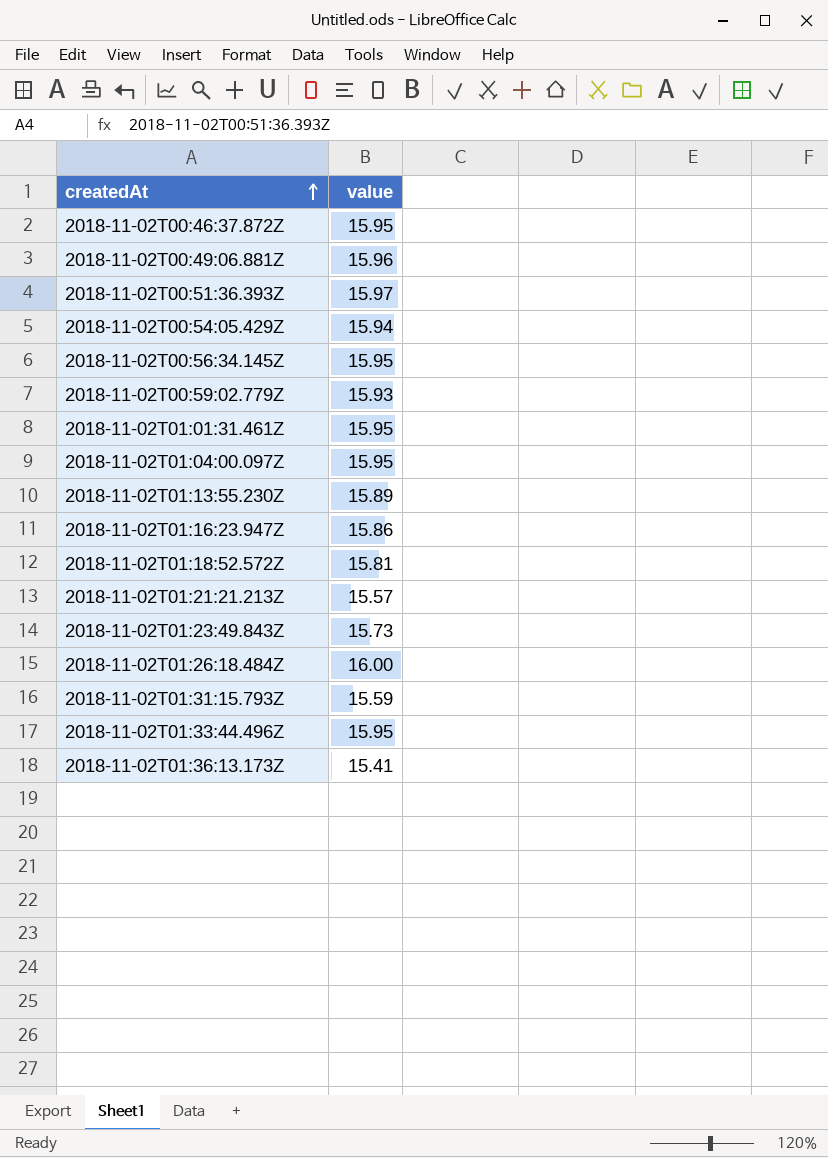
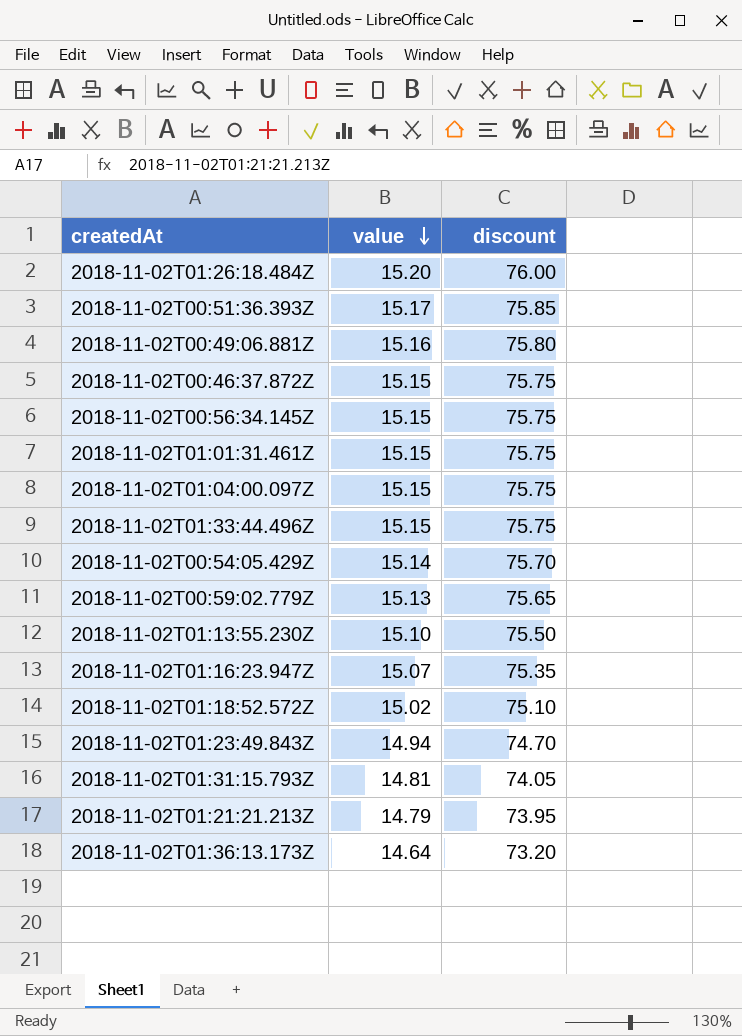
row order: createdAt ascending -> value descending
column discount | formula: none -> [value] * 5
2018-11-02T01:26:18.484Z | value: 16.00 -> 15.20
2018-11-02T00:51:36.393Z | value: 15.97 -> 15.17
2018-11-02T00:49:06.881Z | value: 15.96 -> 15.16
2018-11-02T00:46:37.872Z | value: 15.95 -> 15.15
2018-11-02T00:56:34.145Z | value: 15.95 -> 15.15
2018-11-02T01:01:31.461Z | value: 15.95 -> 15.15
2018-11-02T01:04:00.097Z | value: 15.95 -> 15.15
2018-11-02T01:33:44.496Z | value: 15.95 -> 15.15
2018-11-02T00:54:05.429Z | value: 15.94 -> 15.14
2018-11-02T00:59:02.779Z | value: 15.93 -> 15.13
2018-11-02T01:13:55.230Z | value: 15.89 -> 15.10
2018-11-02T01:16:23.947Z | value: 15.86 -> 15.07
2018-11-02T01:18:52.572Z | value: 15.81 -> 15.02
2018-11-02T01:23:49.843Z | value: 15.73 -> 14.94
2018-11-02T01:31:15.793Z | value: 15.59 -> 14.81
2018-11-02T01:21:21.213Z | value: 15.57 -> 14.79
2018-11-02T01:36:13.173Z | value: 15.41 -> 14.64

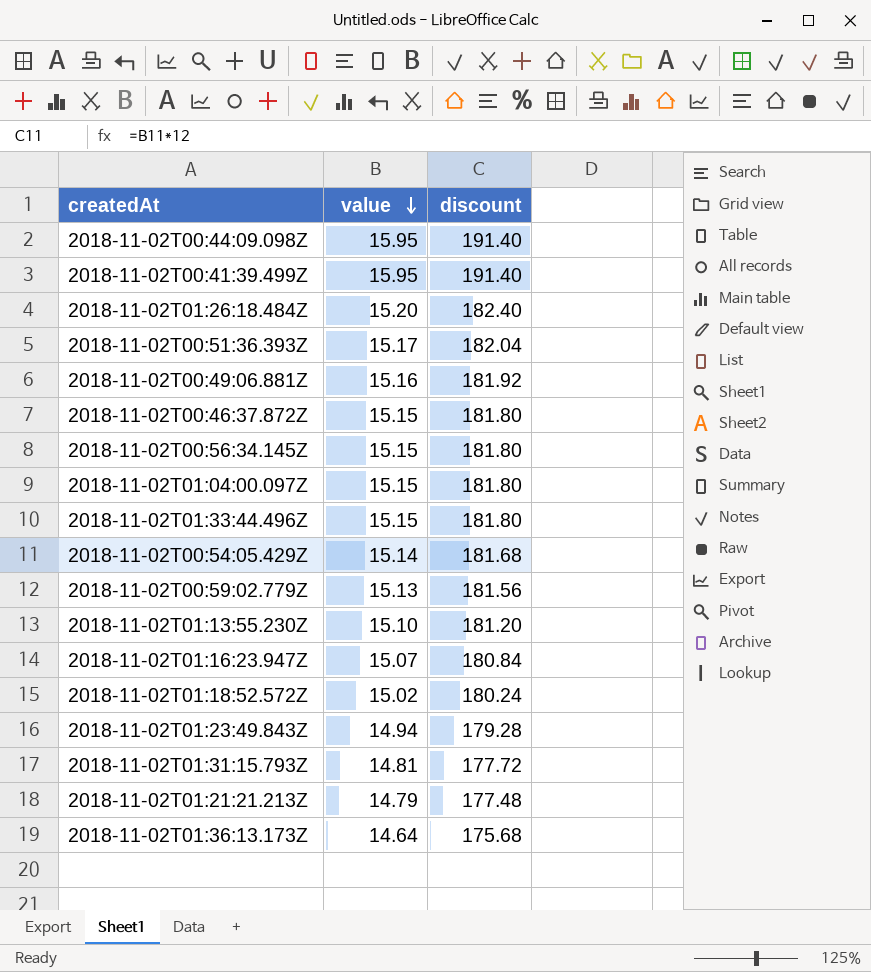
column discount | formula: [value] * 5 -> [value] * 12
row 2018-11-02T01:01:31.461Z: 15.15 | 75.75 -> none
row 2018-11-02T00:44:09.098Z: none -> 15.95 | 191.40
row 2018-11-02T00:41:39.499Z: none -> 15.95 | 191.40

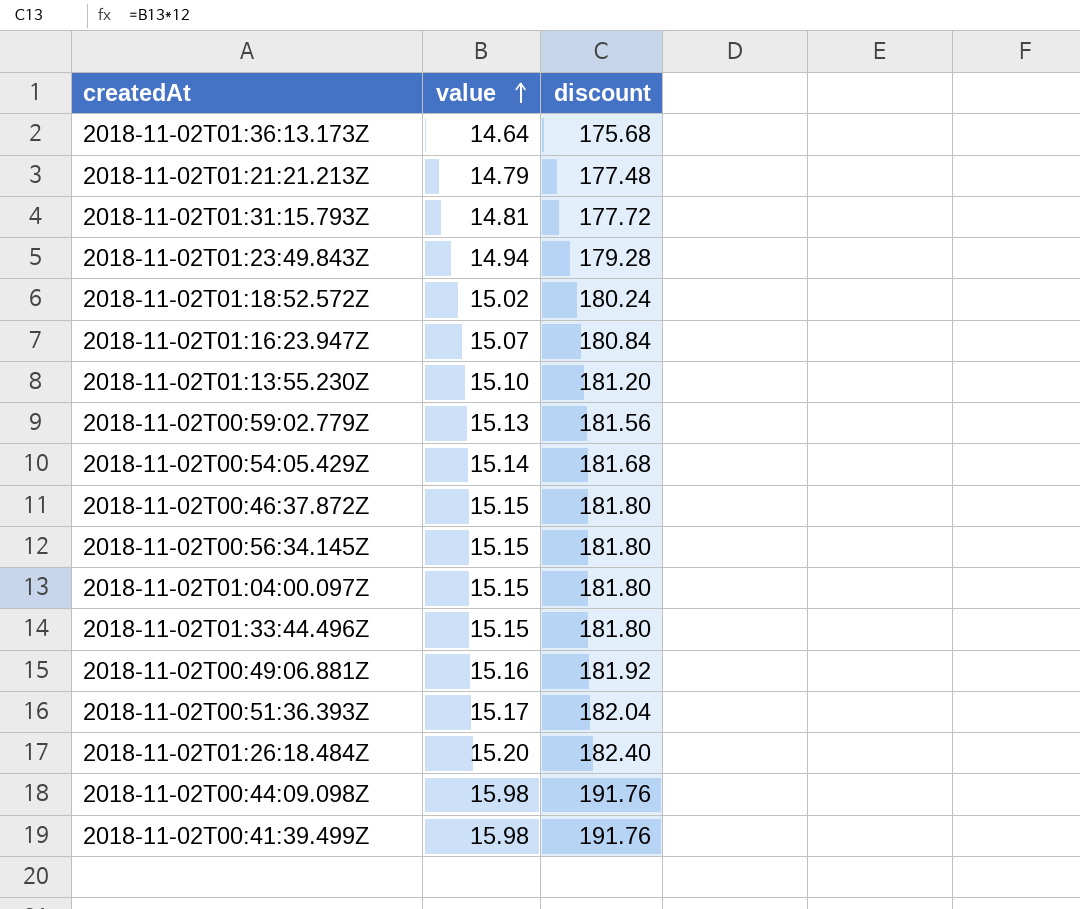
row order: value descending -> value ascending
2018-11-02T00:44:09.098Z | value: 15.95 -> 15.98
2018-11-02T00:44:09.098Z | discount: 191.40 -> 191.76
2018-11-02T00:41:39.499Z | value: 15.95 -> 15.98
2018-11-02T00:41:39.499Z | discount: 191.40 -> 191.76

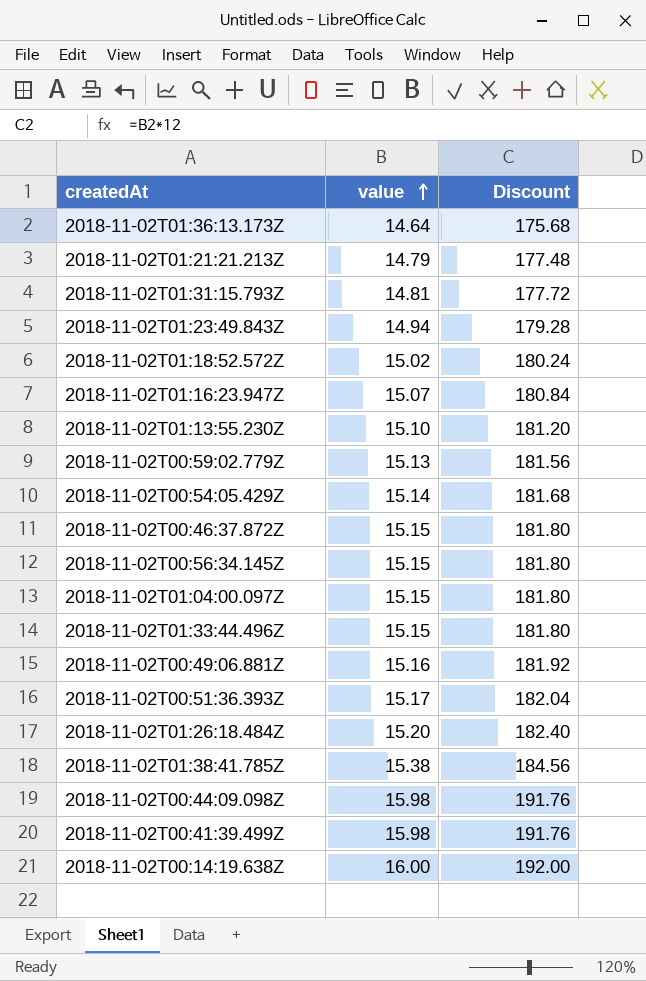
column name: discount -> Discount
row 2018-11-02T01:38:41.785Z: none -> 15.38 | 184.56
row 2018-11-02T00:14:19.638Z: none -> 16.00 | 192.00

